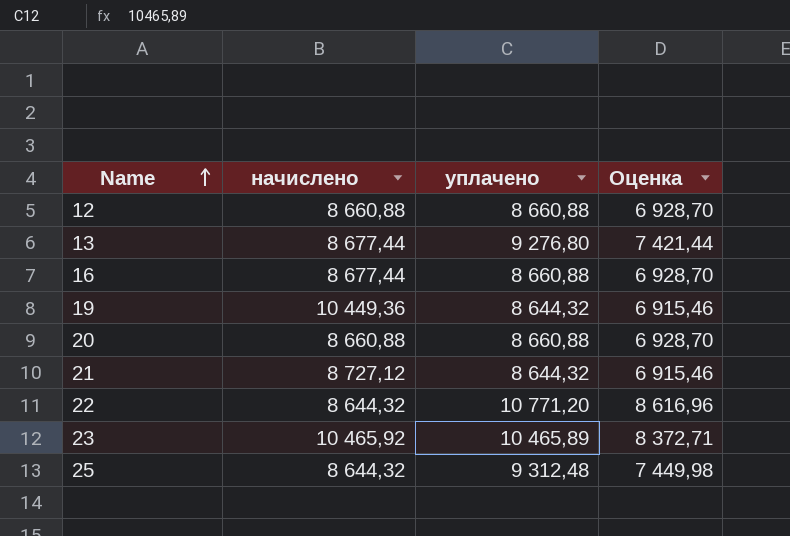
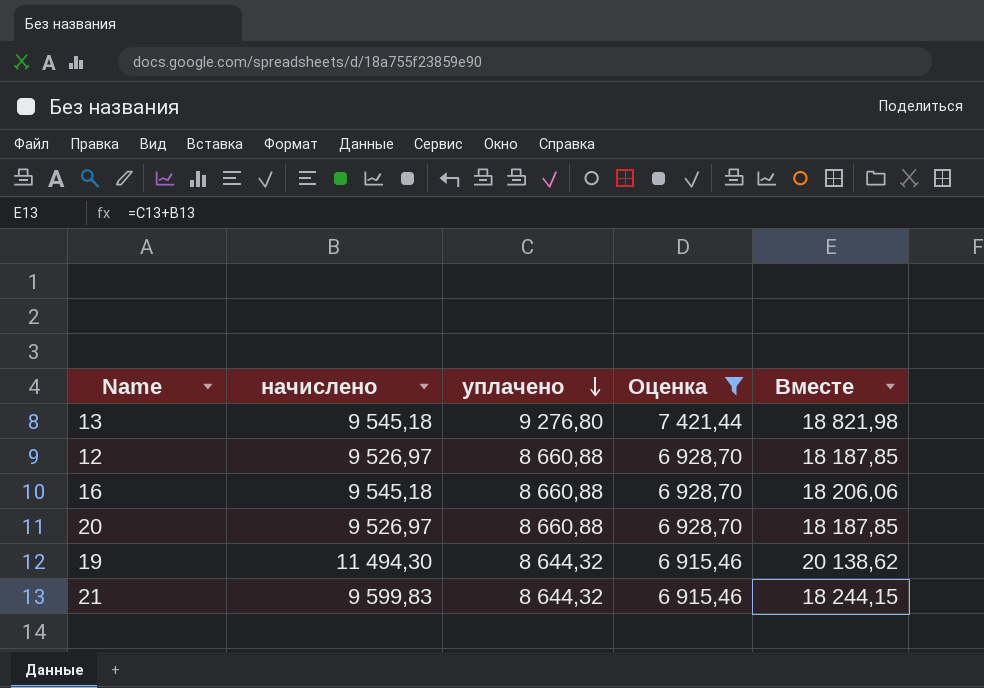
filter: none -> Оценка <= 7 421,44
row order: Name ascending -> уплачено descending
column Вместе | formula: none -> [начислено] + [уплачено]
13 | начислено: 8 677,44 -> 9 545,18
12 | начислено: 8 660,88 -> 9 526,97
16 | начислено: 8 677,44 -> 9 545,18
20 | начислено: 8 660,88 -> 9 526,97
19 | начислено: 10 449,36 -> 11 494,30
21 | начислено: 8 727,12 -> 9 599,83

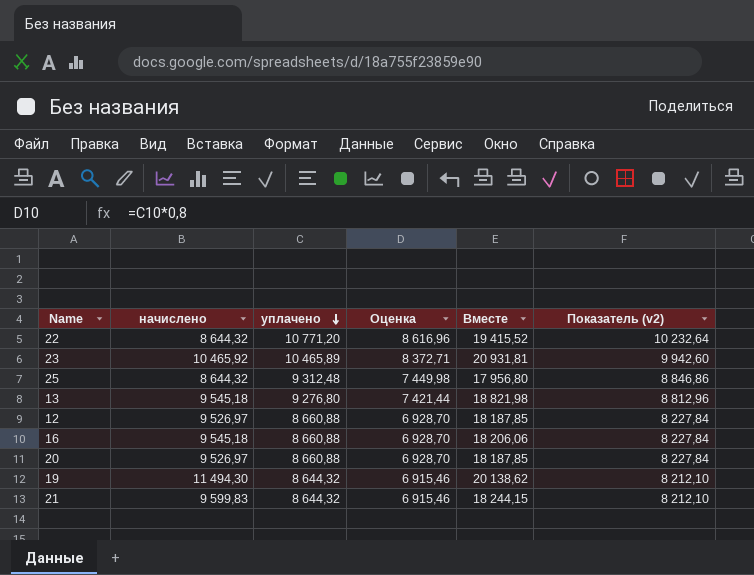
filter: Оценка <= 7 421,44 -> none
column Показатель (v2) | formula: none -> [уплачено] * 0,95

